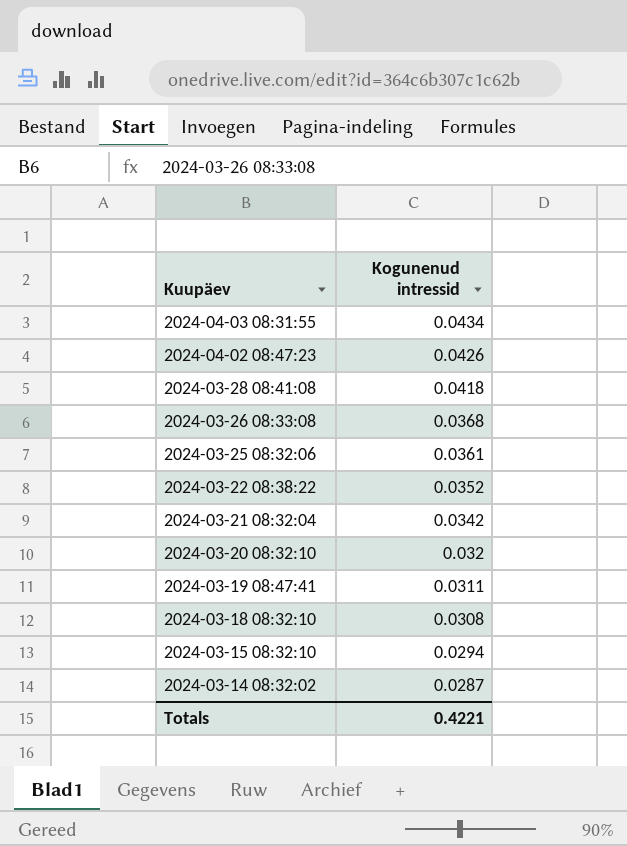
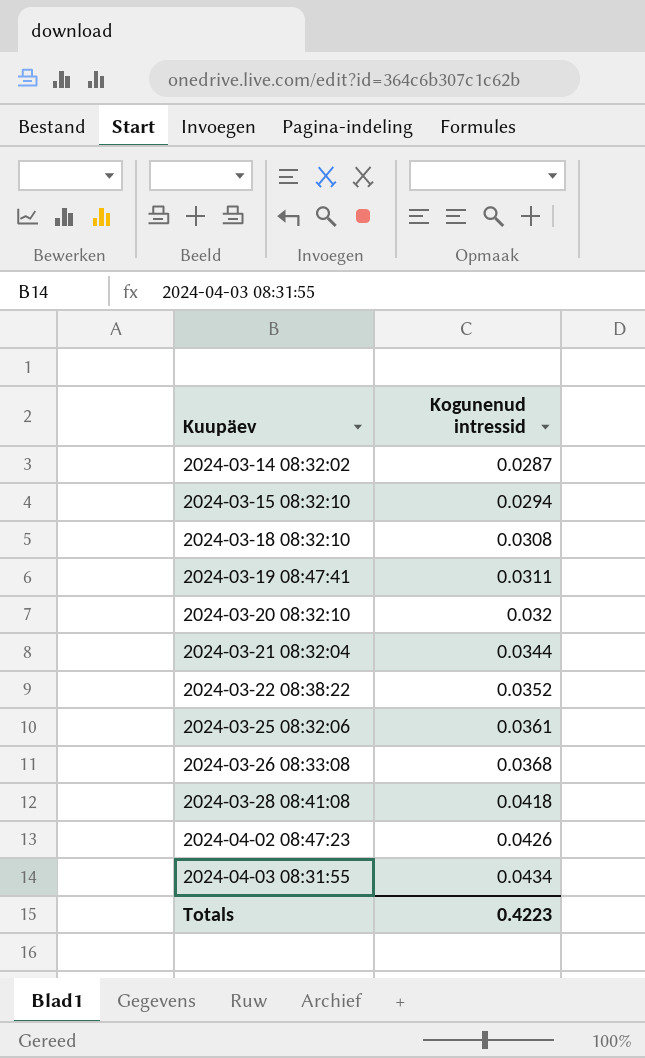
row order: Kuupäev descending -> Kuupäev ascending
2024-03-21 08:32:04 | Kogunenud intressid: 0.0342 -> 0.0344
Totals | Kogunenud intressid: 0.4221 -> 0.4223

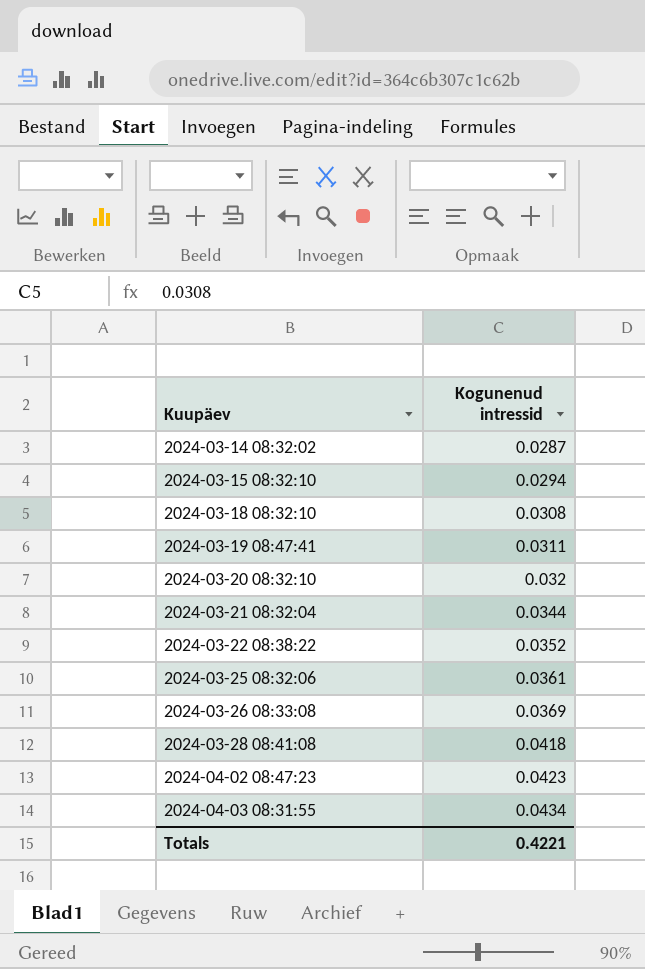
2024-03-26 08:33:08 | Kogunenud intressid: 0.0368 -> 0.0369
2024-04-02 08:47:23 | Kogunenud intressid: 0.0426 -> 0.0423
Totals | Kogunenud intressid: 0.4223 -> 0.4221

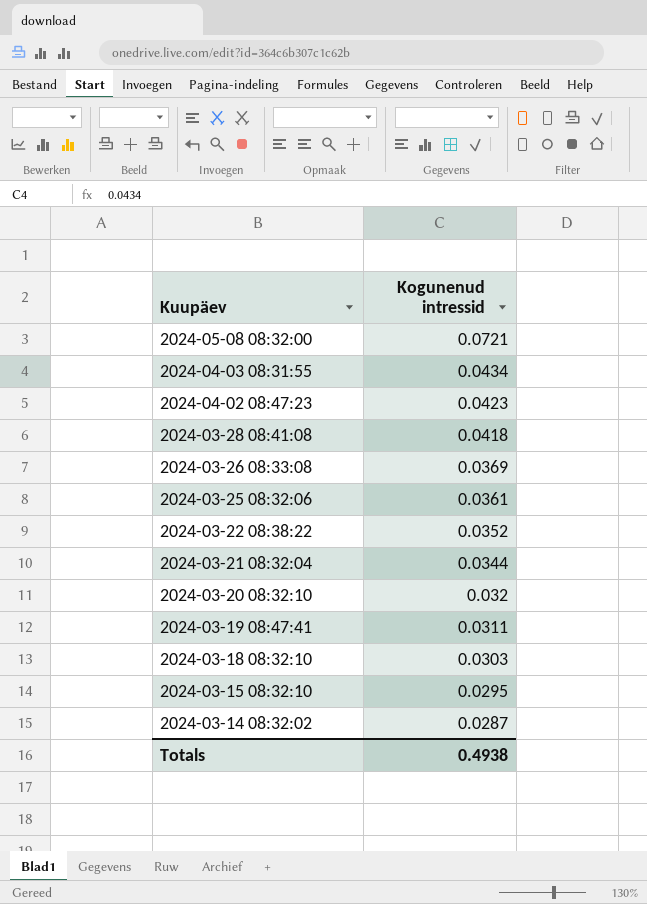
row order: Kuupäev ascending -> Kuupäev descending
row 2024-05-08 08:32:00: none -> 0.0721
2024-03-18 08:32:10 | Kogunenud intressid: 0.0308 -> 0.0303
2024-03-15 08:32:10 | Kogunenud intressid: 0.0294 -> 0.0295
Totals | Kogunenud intressid: 0.4221 -> 0.4938

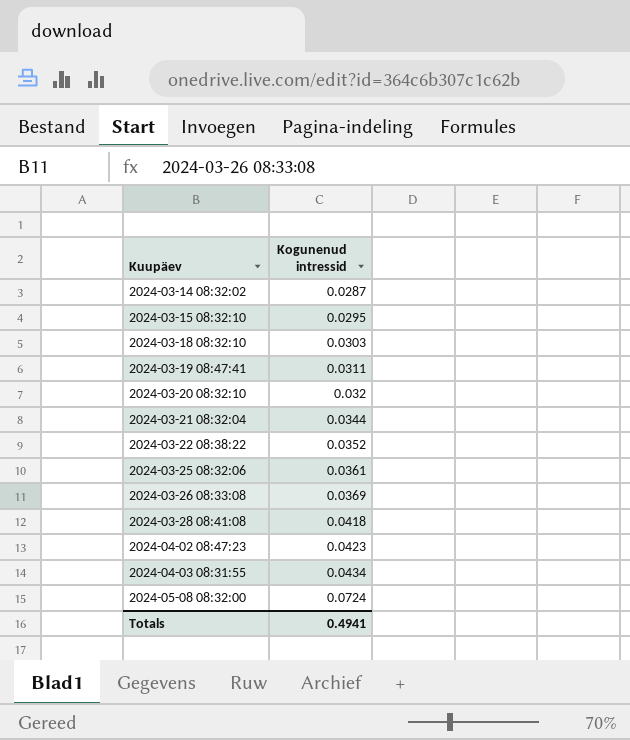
row order: Kuupäev descending -> Kuupäev ascending
2024-05-08 08:32:00 | Kogunenud intressid: 0.0721 -> 0.0724
Totals | Kogunenud intressid: 0.4938 -> 0.4941

